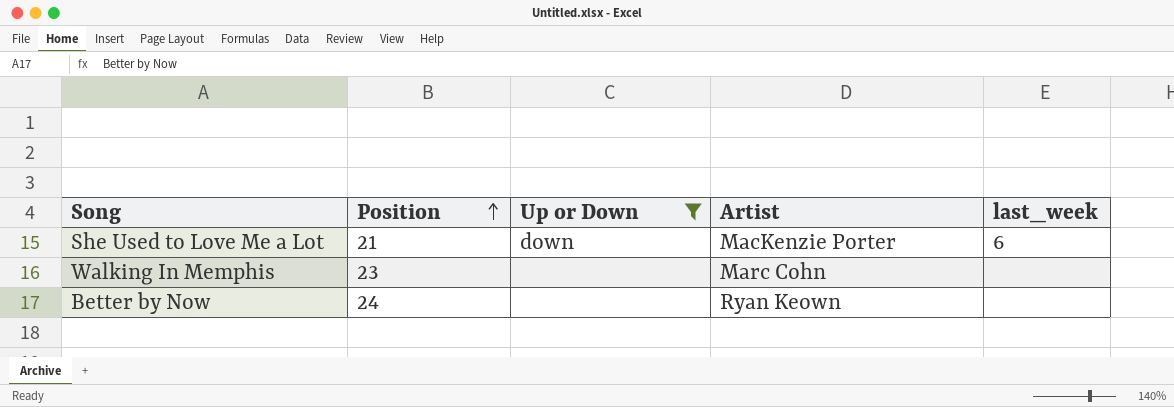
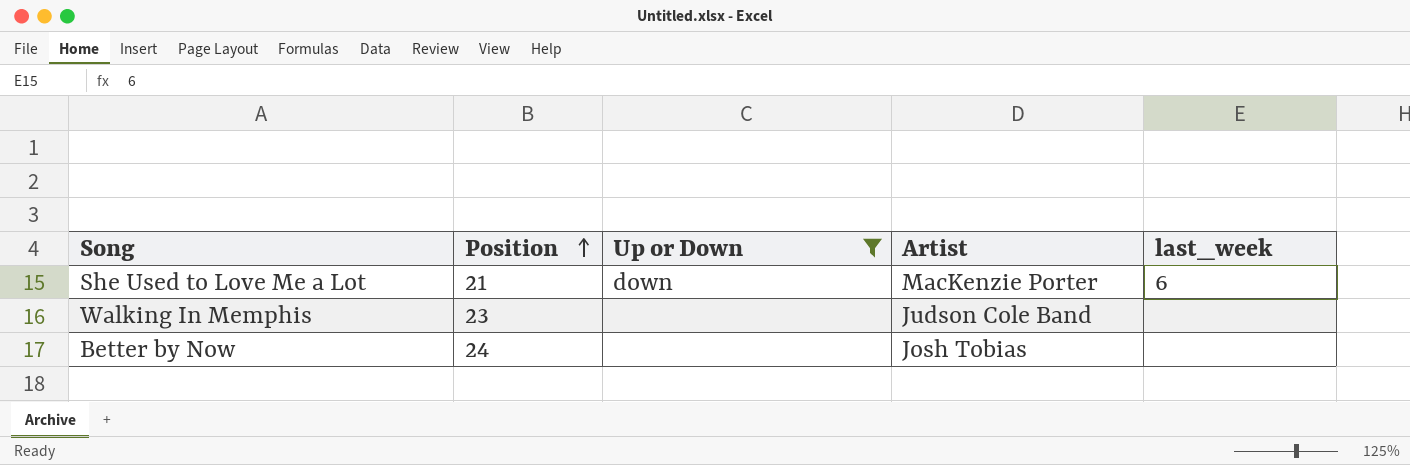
Walking In Memphis | Artist: Marc Cohn -> Judson Cole Band
Better by Now | Artist: Ryan Keown -> Josh Tobias

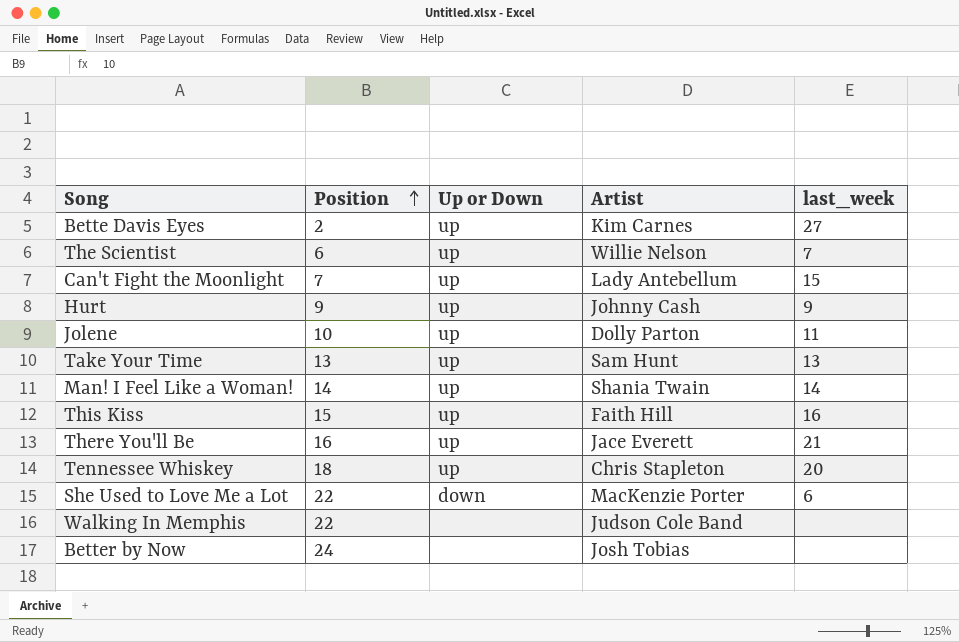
filter: Up or Down != up -> none
She Used to Love Me a Lot | Position: 21 -> 22
Walking In Memphis | Position: 23 -> 22

